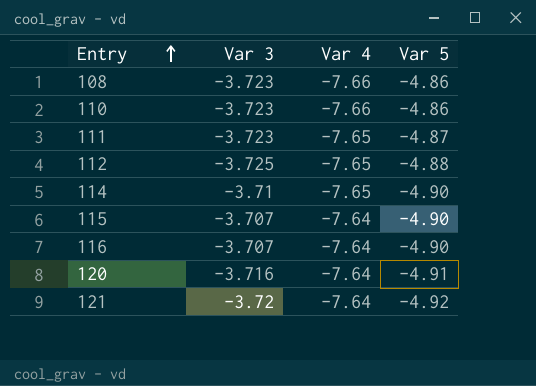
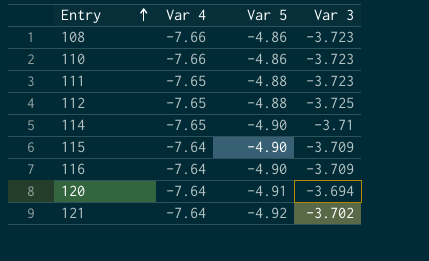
column Var 3 | position: 2 -> 4
111 | Var 5: -4.87 -> -4.88
115 | Var 3: -3.707 -> -3.709
116 | Var 3: -3.707 -> -3.709
120 | Var 3: -3.716 -> -3.694
121 | Var 3: -3.72 -> -3.702

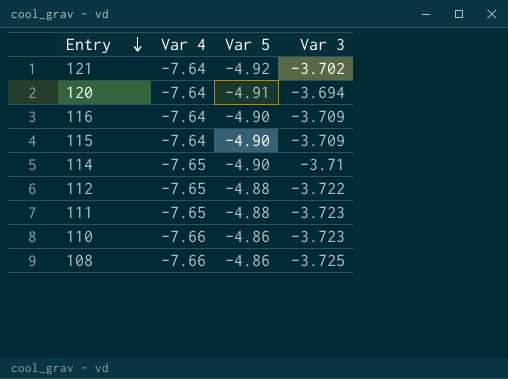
row order: Entry ascending -> Entry descending
112 | Var 3: -3.725 -> -3.722
108 | Var 3: -3.723 -> -3.725

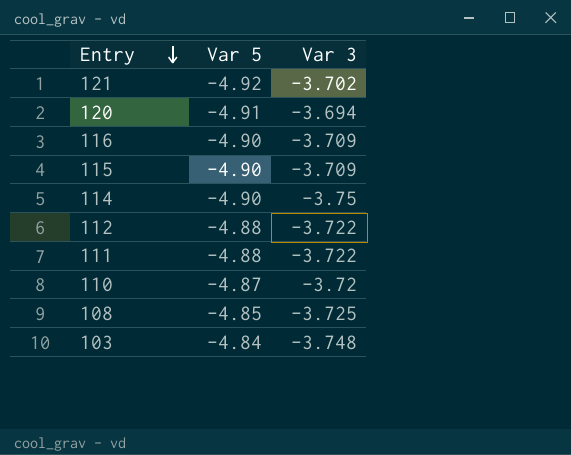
column Var 4 | position: 2 -> none
114 | Var 3: -3.71 -> -3.75
111 | Var 3: -3.723 -> -3.722
110 | Var 5: -4.86 -> -4.87
110 | Var 3: -3.723 -> -3.72
108 | Var 5: -4.86 -> -4.85
row 103: none -> -4.84 | -3.748

